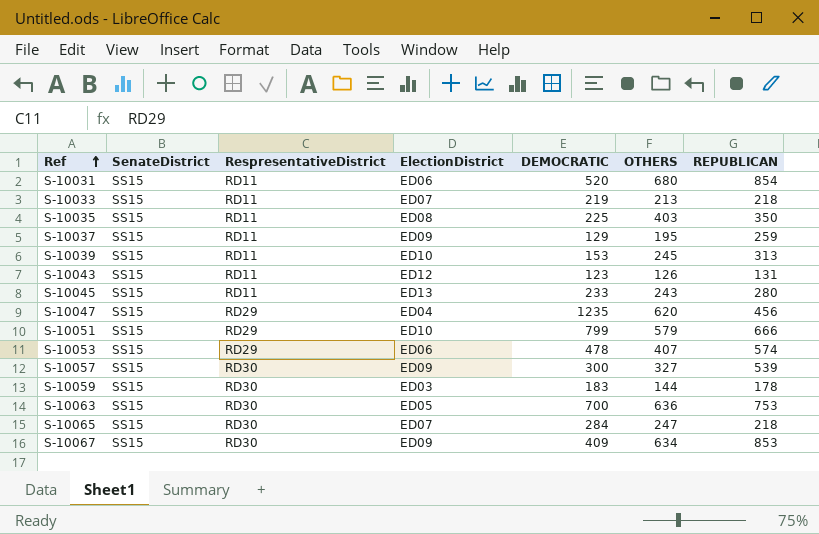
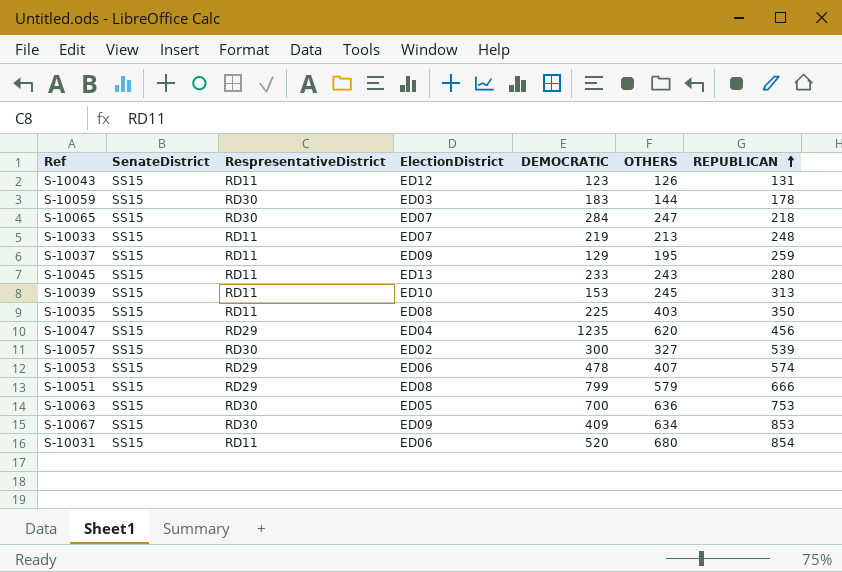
row order: Ref ascending -> REPUBLICAN ascending
S-10033 | REPUBLICAN: 218 -> 248
S-10057 | ElectionDistrict: ED09 -> ED02
S-10051 | ElectionDistrict: ED10 -> ED08

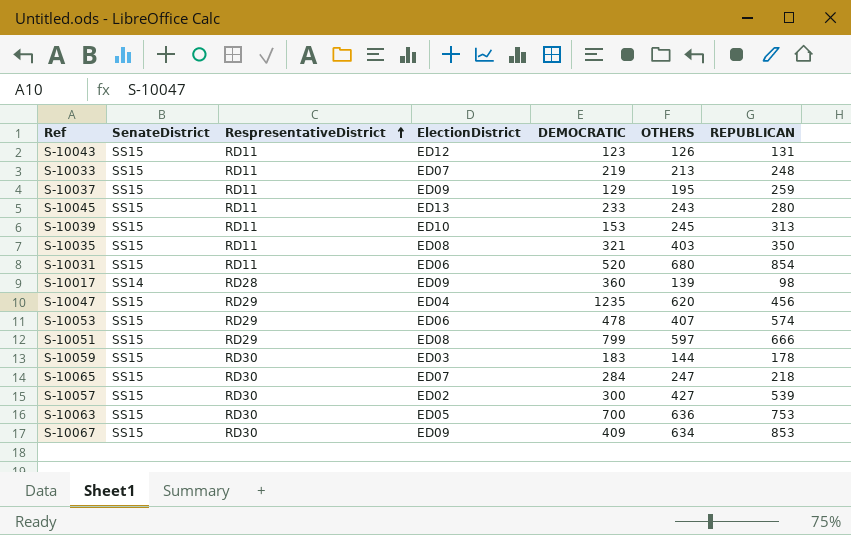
row order: REPUBLICAN ascending -> RespresentativeDistrict ascending
S-10035 | DEMOCRATIC: 225 -> 321
row S-10017: none -> SS14 | RD28 | ED09 | 360 | 139 | 98
S-10051 | OTHERS: 579 -> 597
S-10057 | OTHERS: 327 -> 427

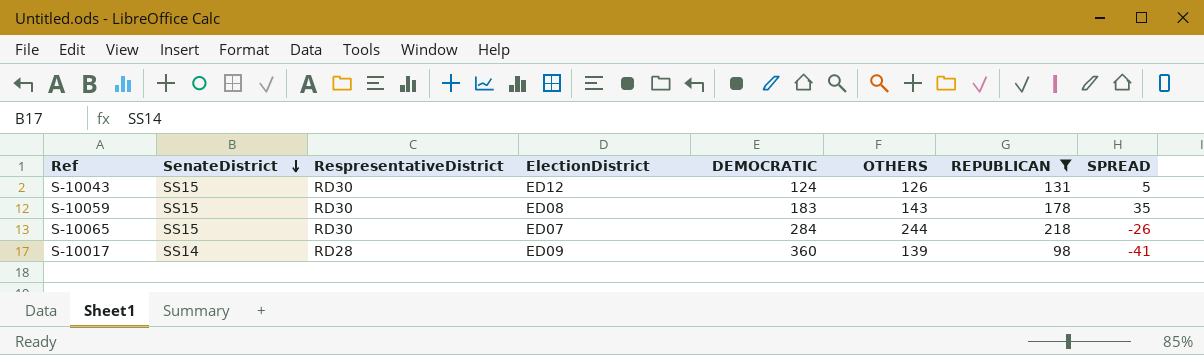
filter: none -> REPUBLICAN <= 218
row order: RespresentativeDistrict ascending -> SenateDistrict descending
column SPREAD | formula: none -> [REPUBLICAN] - [OTHERS]
S-10043 | RespresentativeDistrict: RD11 -> RD30
S-10043 | DEMOCRATIC: 123 -> 124
S-10059 | ElectionDistrict: ED03 -> ED08
S-10059 | OTHERS: 144 -> 143
S-10065 | OTHERS: 247 -> 244

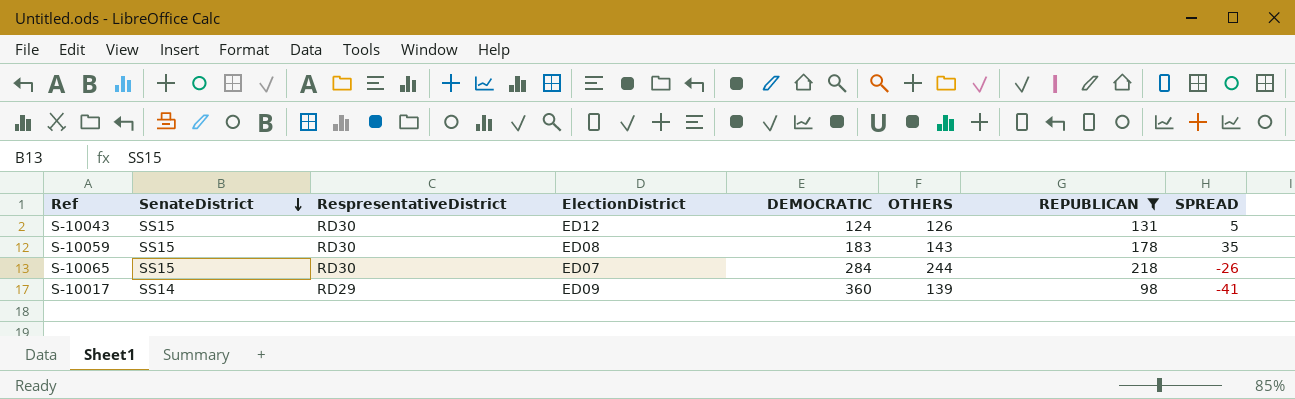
S-10017 | RespresentativeDistrict: RD28 -> RD29

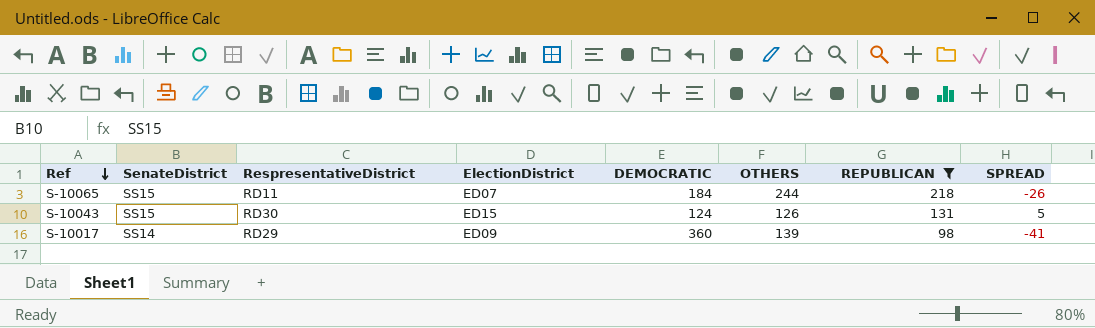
row order: SenateDistrict descending -> Ref descending
row S-10059: SS15 | RD30 | ED08 | 183 | 143 | 178 | 35 -> none
S-10065 | RespresentativeDistrict: RD30 -> RD11
S-10065 | DEMOCRATIC: 284 -> 184
S-10043 | ElectionDistrict: ED12 -> ED15

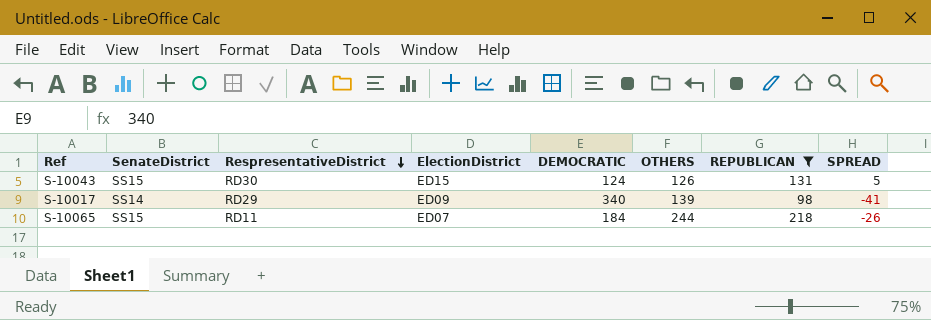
row order: Ref descending -> RespresentativeDistrict descending
S-10017 | DEMOCRATIC: 360 -> 340

